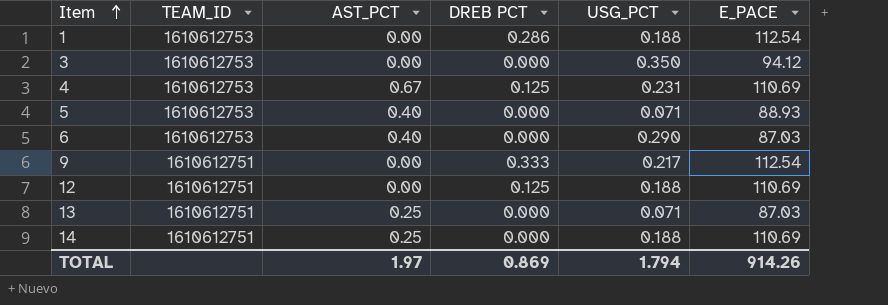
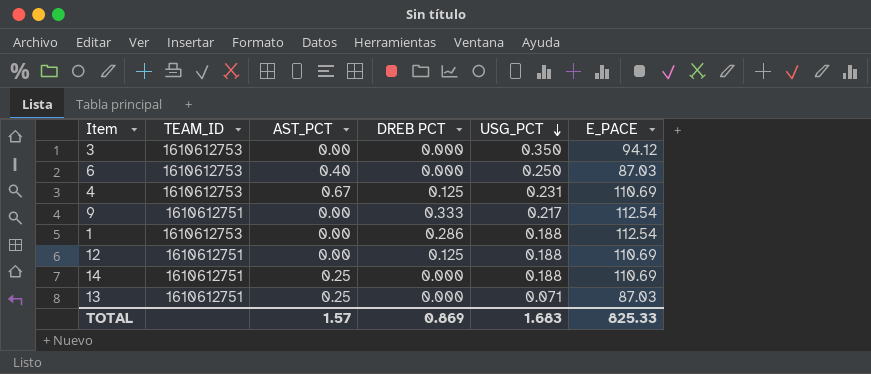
row order: Item ascending -> USG_PCT descending
row 5: 1610612753 | 0.40 | 0.000 | 0.071 | 88.93 -> none
6 | USG_PCT: 0.290 -> 0.250
TOTAL | AST_PCT: 1.97 -> 1.57
TOTAL | USG_PCT: 1.794 -> 1.683
TOTAL | E_PACE: 914.26 -> 825.33

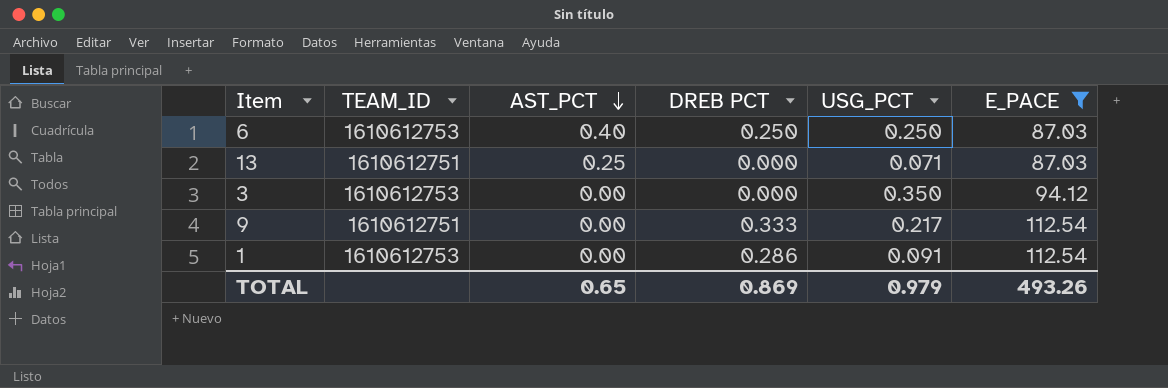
filter: none -> E_PACE != 110.69
row order: USG_PCT descending -> AST_PCT descending
6 | DREB PCT: 0.000 -> 0.250
1 | USG_PCT: 0.188 -> 0.091
TOTAL | AST_PCT: 1.57 -> 0.65
TOTAL | USG_PCT: 1.683 -> 0.979
TOTAL | E_PACE: 825.33 -> 493.26

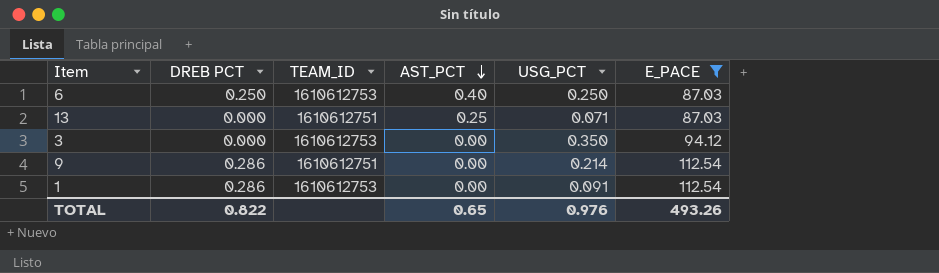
column DREB PCT | position: 4 -> 2
9 | DREB PCT: 0.333 -> 0.286
9 | USG_PCT: 0.217 -> 0.214
TOTAL | DREB PCT: 0.869 -> 0.822
TOTAL | USG_PCT: 0.979 -> 0.976

